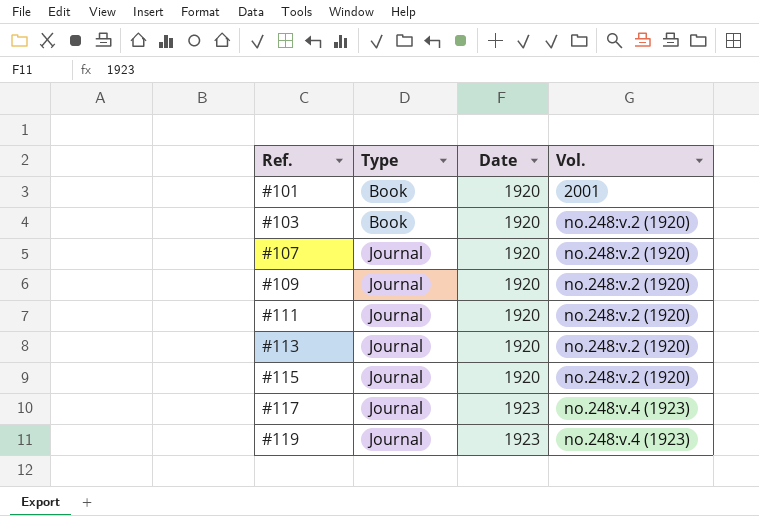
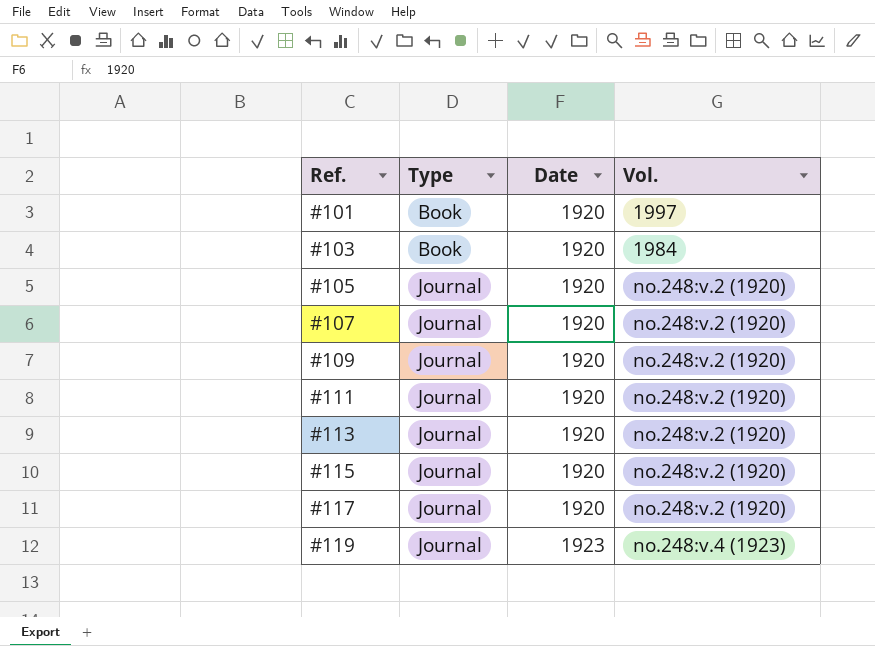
#101 | Vol.: 2001 -> 1997
#103 | Vol.: no.248:v.2 (1920) -> 1984
row #105: none -> Journal | 1920 | no.248:v.2 (1920)
#117 | Date: 1923 -> 1920
#117 | Vol.: no.248:v.4 (1923) -> no.248:v.2 (1920)

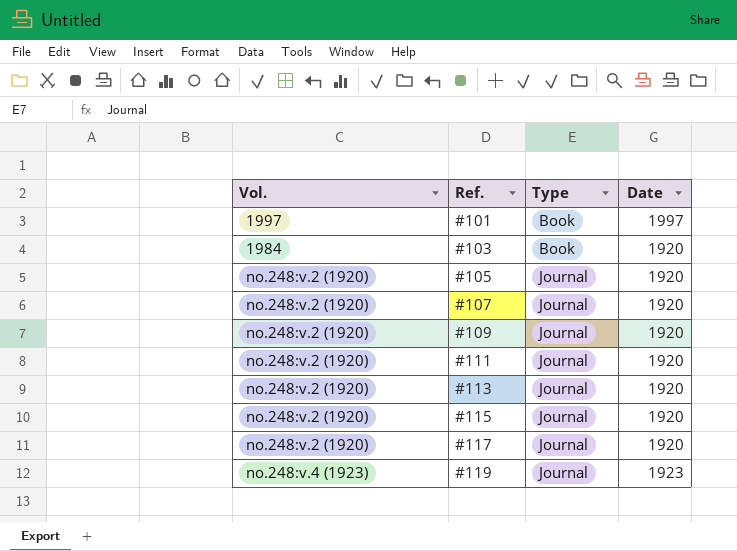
column Vol. | position: 4 -> 1
#101 | Date: 1920 -> 1997

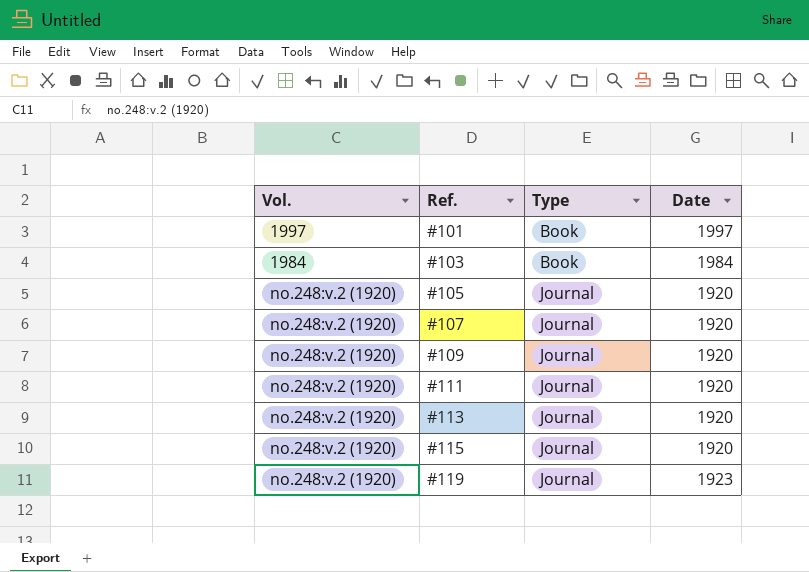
row #117: no.248:v.2 (1920) | Journal | 1920 -> none
#103 | Date: 1920 -> 1984
#119 | Vol.: no.248:v.4 (1923) -> no.248:v.2 (1920)

